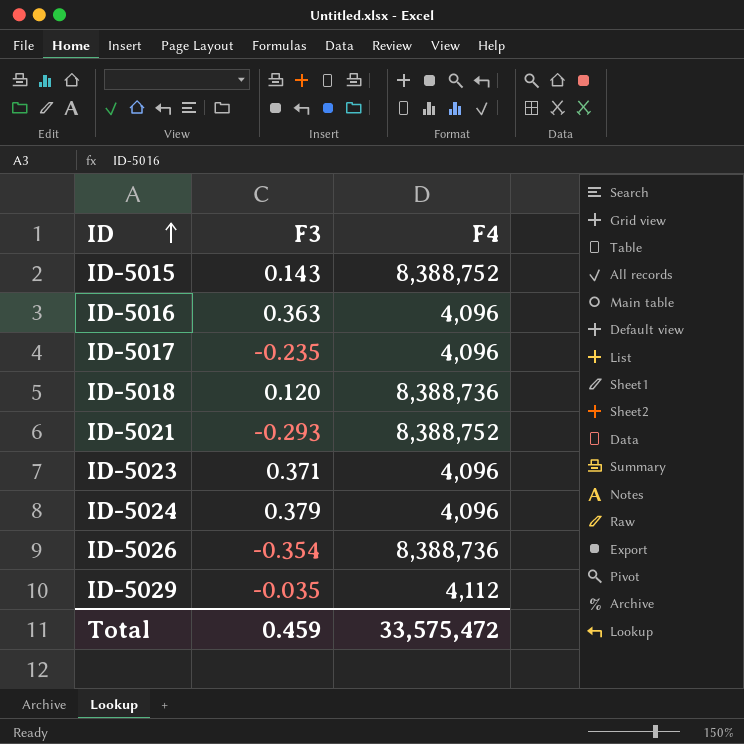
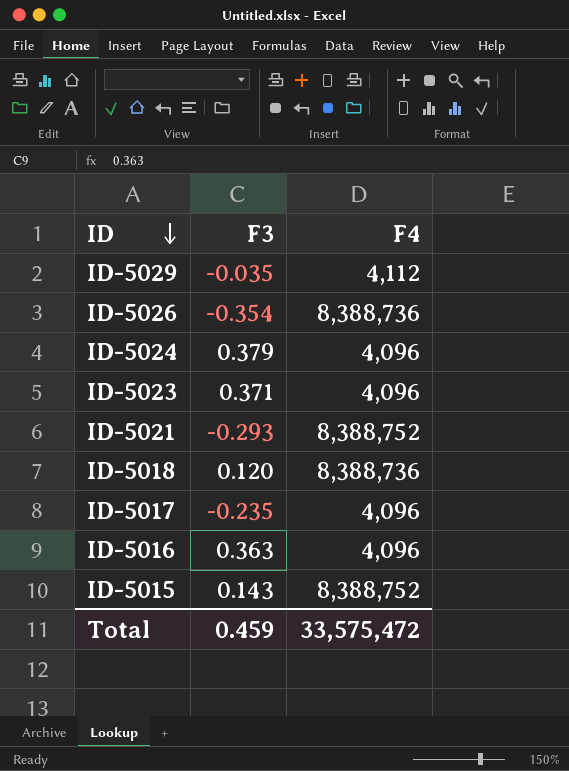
row order: ID ascending -> ID descending

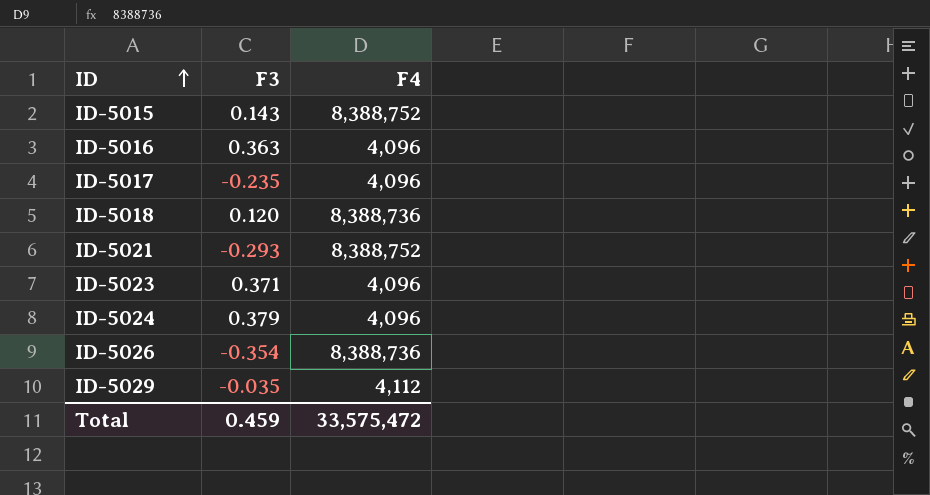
row order: ID descending -> ID ascending

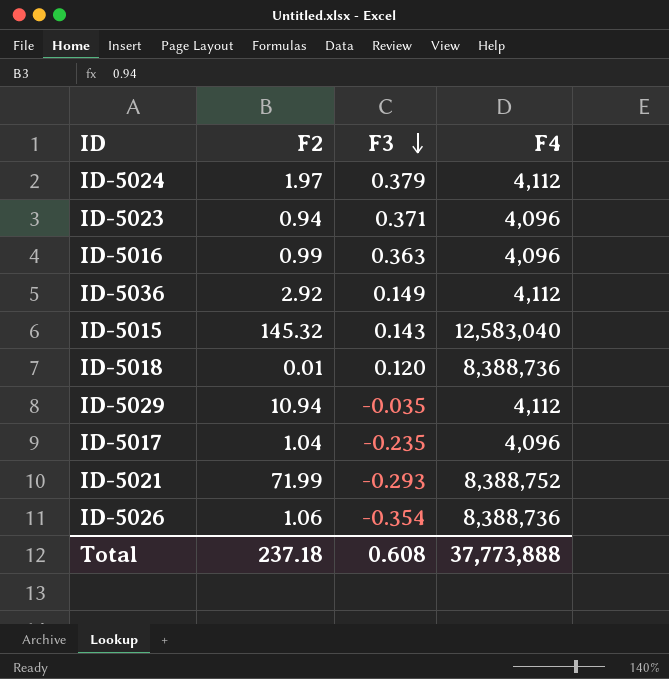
row order: ID ascending -> F3 descending
column F2 | position: none -> 2
ID-5024 | F4: 4,096 -> 4,112
row ID-5036: none -> 2.92 | 0.149 | 4,112
ID-5015 | F4: 8,388,752 -> 12,583,040
Total | F3: 0.459 -> 0.608
Total | F4: 33,575,472 -> 37,773,888

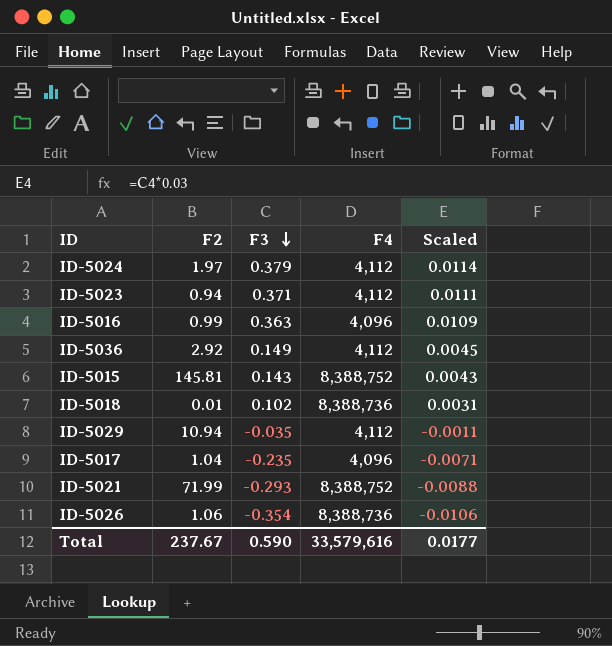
column Scaled | formula: none -> [F3] * 0.03
ID-5023 | F4: 4,096 -> 4,112
ID-5015 | F2: 145.32 -> 145.81
ID-5015 | F4: 12,583,040 -> 8,388,752
ID-5018 | F3: 0.120 -> 0.102
Total | F2: 237.18 -> 237.67
Total | F3: 0.608 -> 0.590
Total | F4: 37,773,888 -> 33,579,616

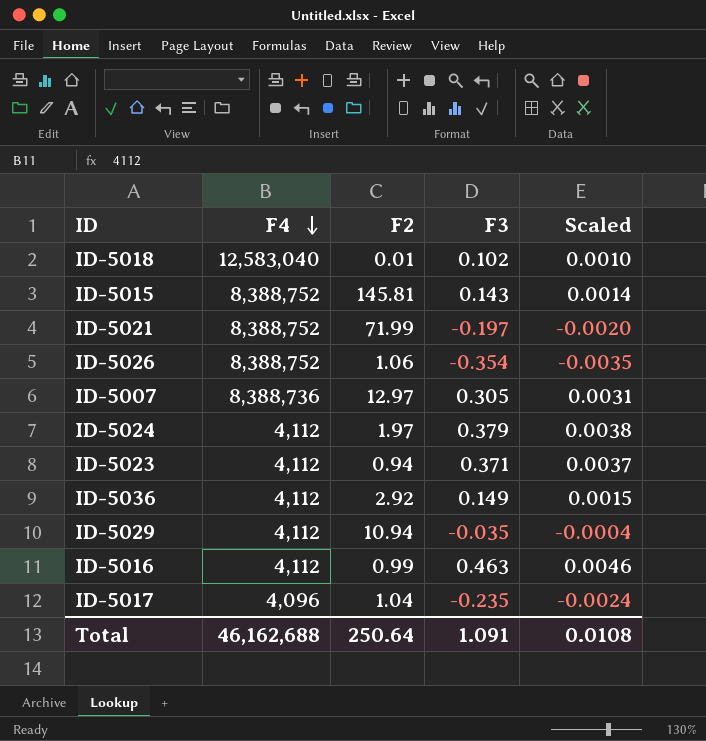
row order: F3 descending -> F4 descending
column F4 | position: 4 -> 2
column Scaled | formula: [F3] * 0.03 -> [F3] * 0.01
ID-5018 | F4: 8,388,736 -> 12,583,040
ID-5021 | F3: -0.293 -> -0.197
ID-5026 | F4: 8,388,736 -> 8,388,752
row ID-5007: none -> 8,388,736 | 12.97 | 0.305 | 0.0031
ID-5016 | F4: 4,096 -> 4,112
ID-5016 | F3: 0.363 -> 0.463
Total | F4: 33,579,616 -> 46,162,688
Total | F2: 237.67 -> 250.64
Total | F3: 0.590 -> 1.091
Total | Scaled: 0.0177 -> 0.0108

